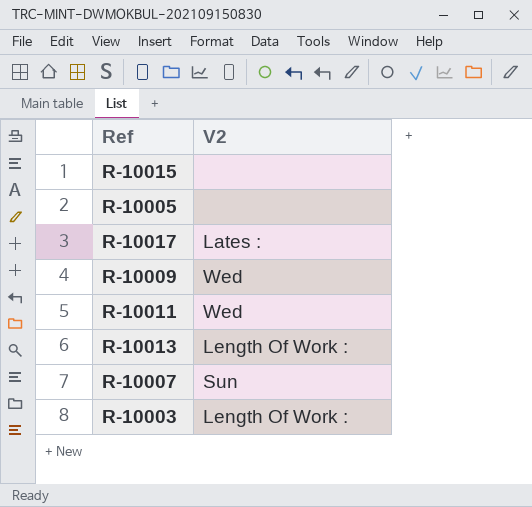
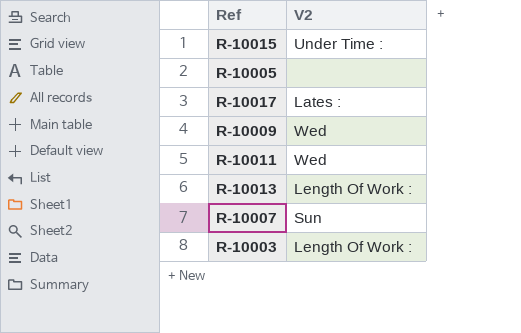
R-10015 | V2: none -> Under Time :

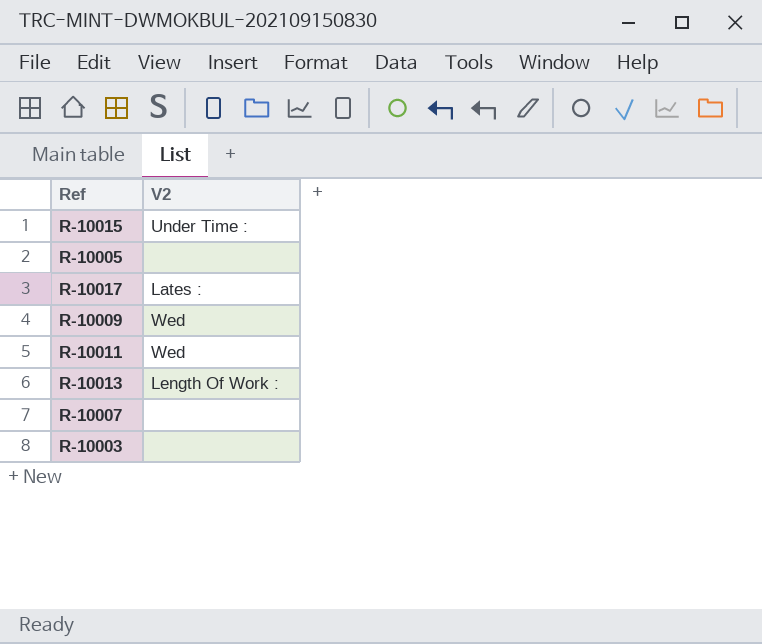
R-10007 | V2: Sun -> none
R-10003 | V2: Length Of Work : -> none

